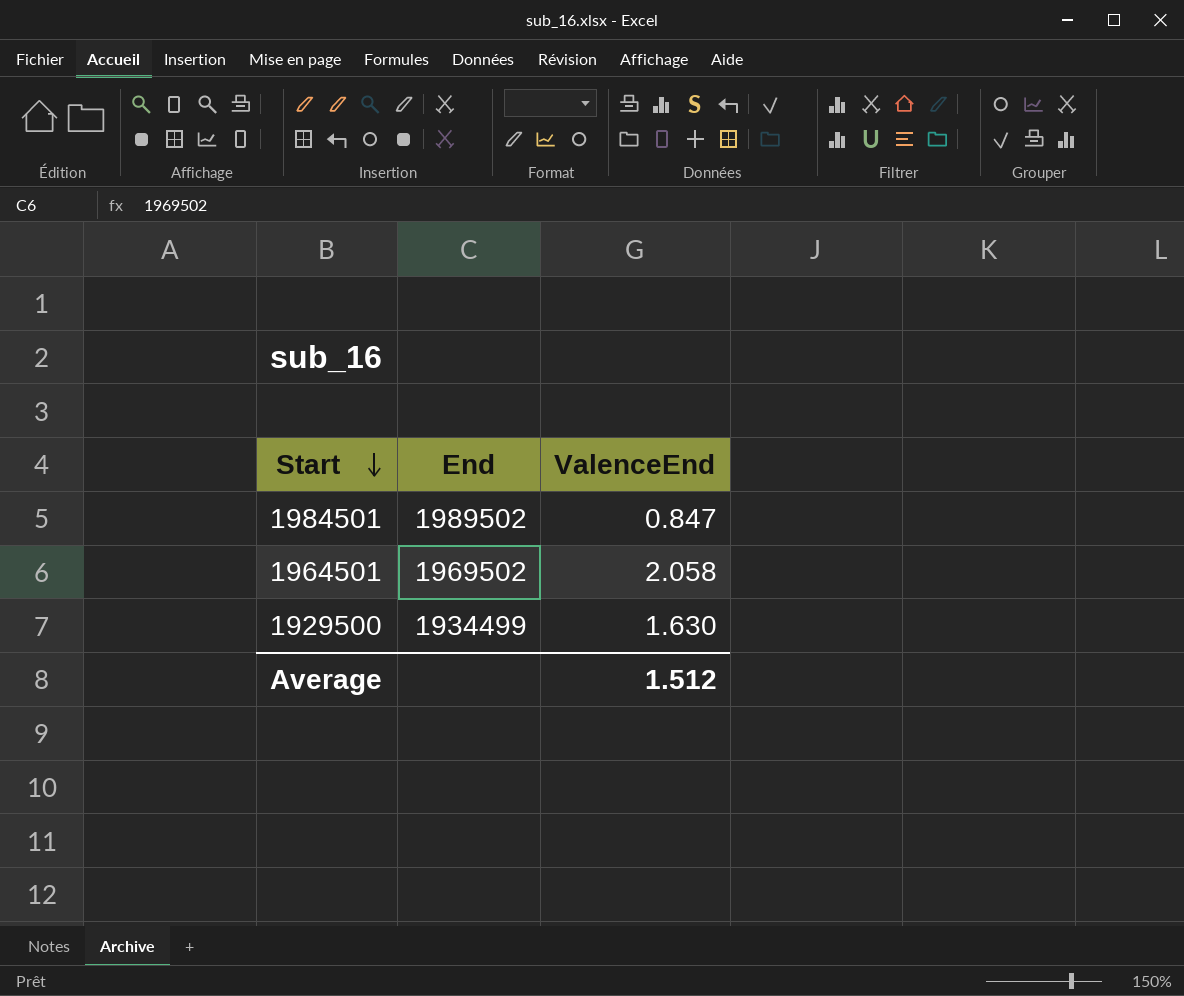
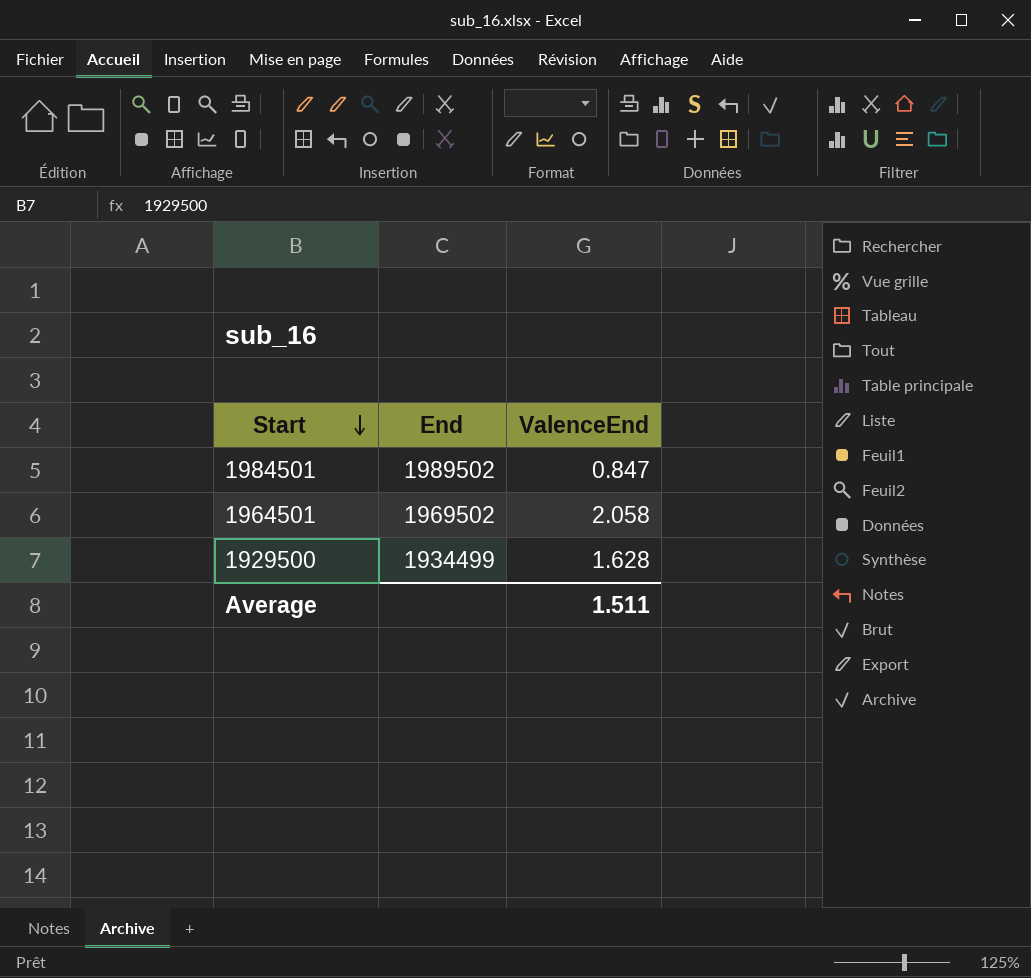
1929500 | ValenceEnd: 1.630 -> 1.628
Average | ValenceEnd: 1.512 -> 1.511

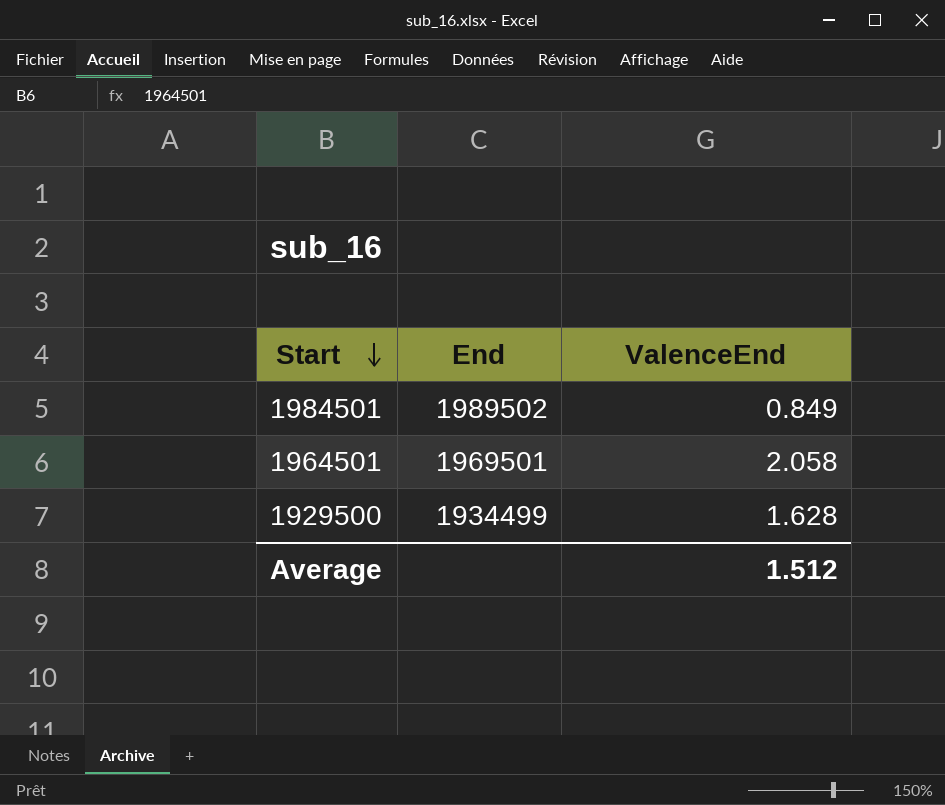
1984501 | ValenceEnd: 0.847 -> 0.849
1964501 | End: 1969502 -> 1969501
Average | ValenceEnd: 1.511 -> 1.512

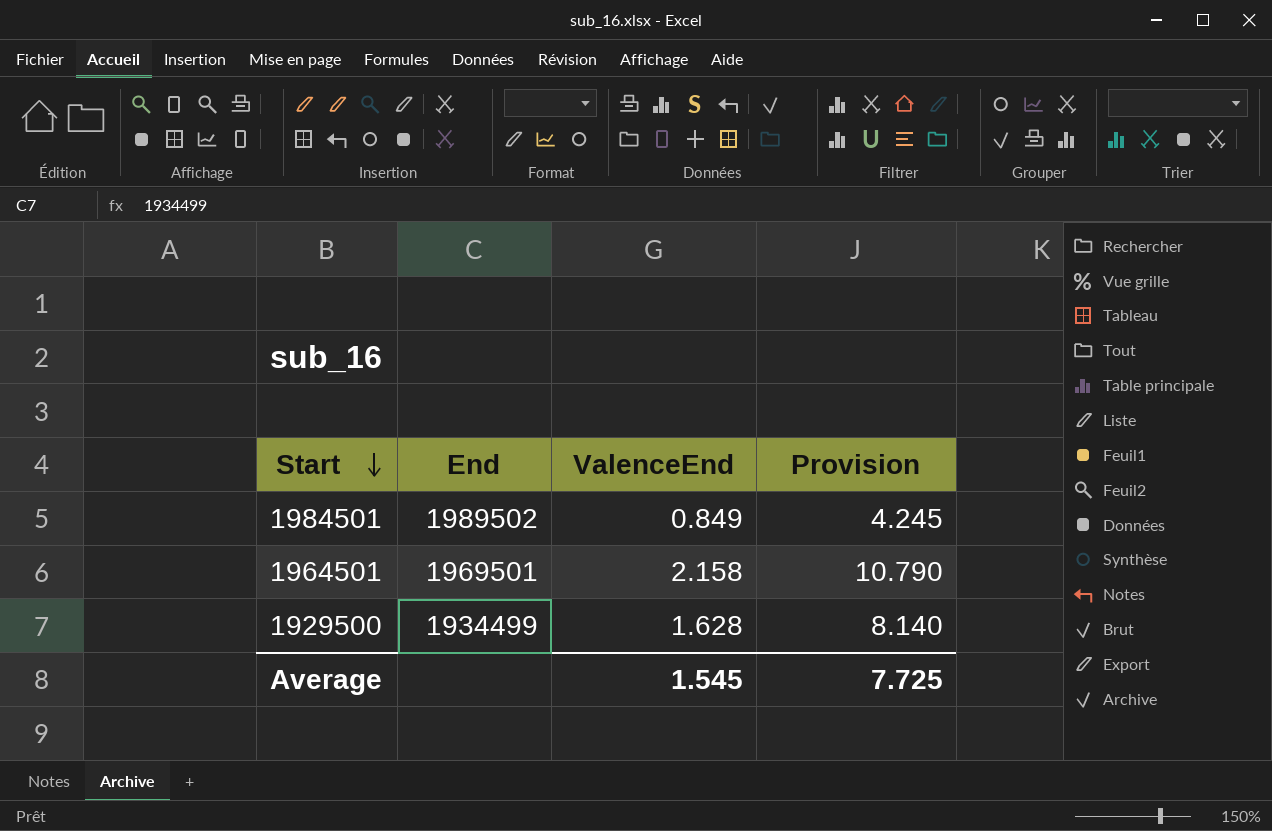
column Provision | formula: none -> [ValenceEnd] * 5
1964501 | ValenceEnd: 2.058 -> 2.158
Average | ValenceEnd: 1.512 -> 1.545

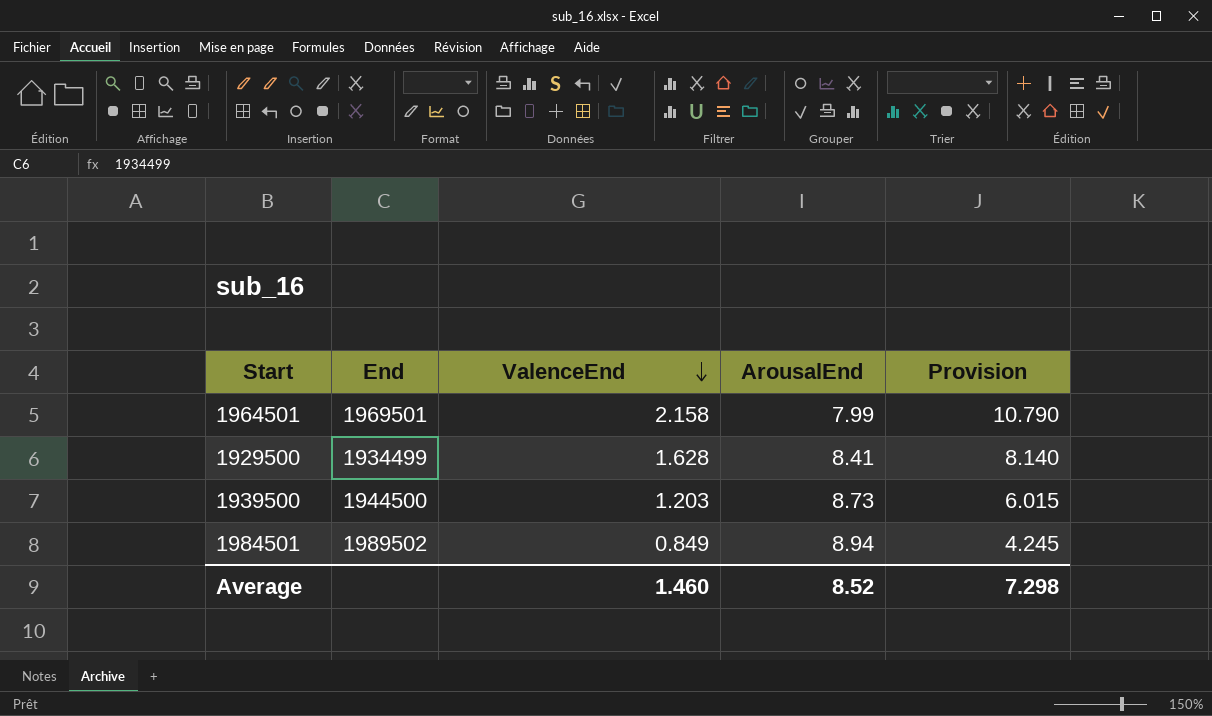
row order: Start descending -> ValenceEnd descending
column ArousalEnd | position: none -> 4
row 1939500: none -> 1944500 | 1.203 | 8.73 | 6.015
Average | ValenceEnd: 1.545 -> 1.460
Average | Provision: 7.725 -> 7.298

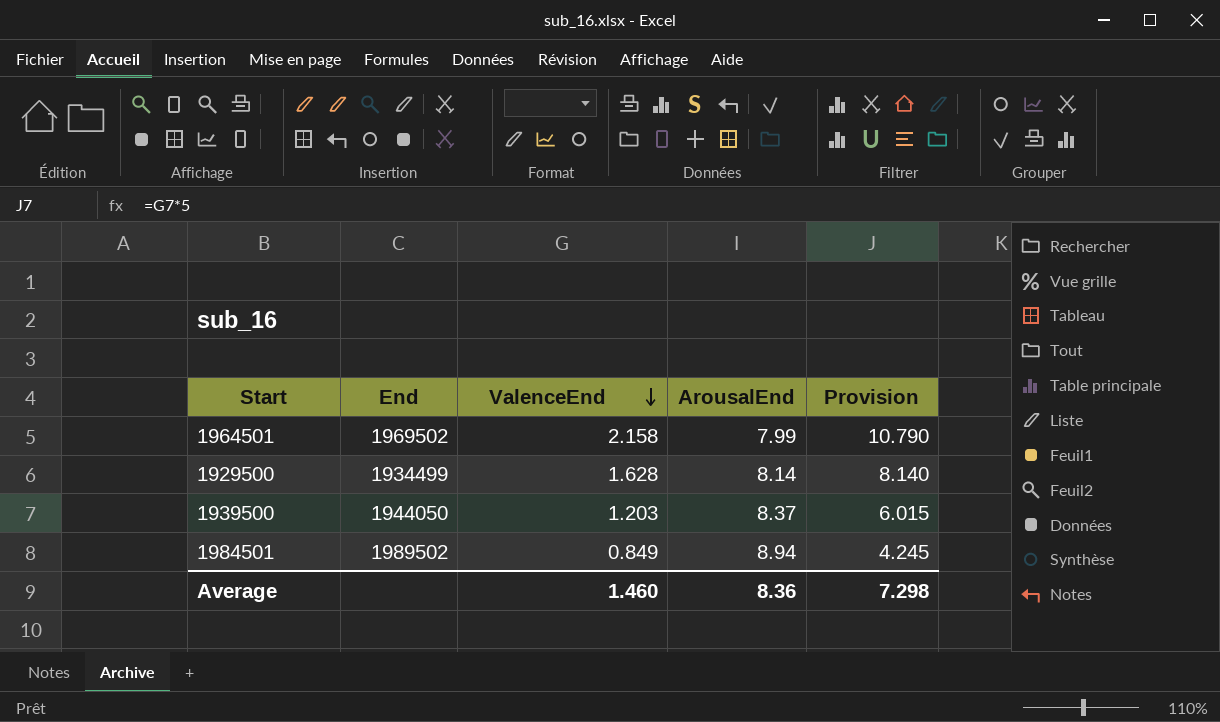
1964501 | End: 1969501 -> 1969502
1929500 | ArousalEnd: 8.41 -> 8.14
1939500 | End: 1944500 -> 1944050
1939500 | ArousalEnd: 8.73 -> 8.37
Average | ArousalEnd: 8.52 -> 8.36

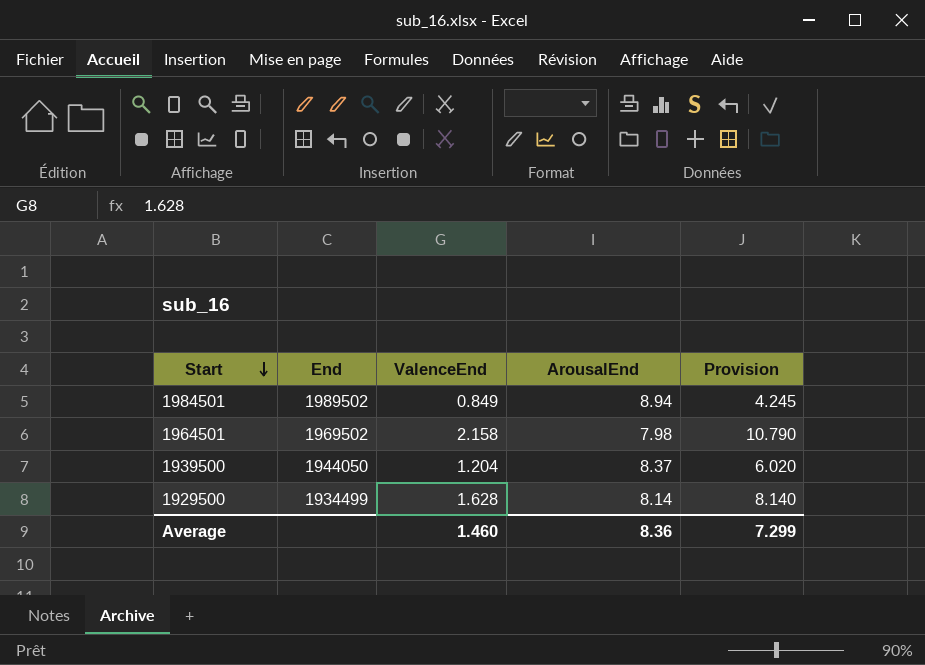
row order: ValenceEnd descending -> Start descending
1964501 | ArousalEnd: 7.99 -> 7.98
1939500 | ValenceEnd: 1.203 -> 1.204
1939500 | Provision: 6.015 -> 6.020
Average | Provision: 7.298 -> 7.299

